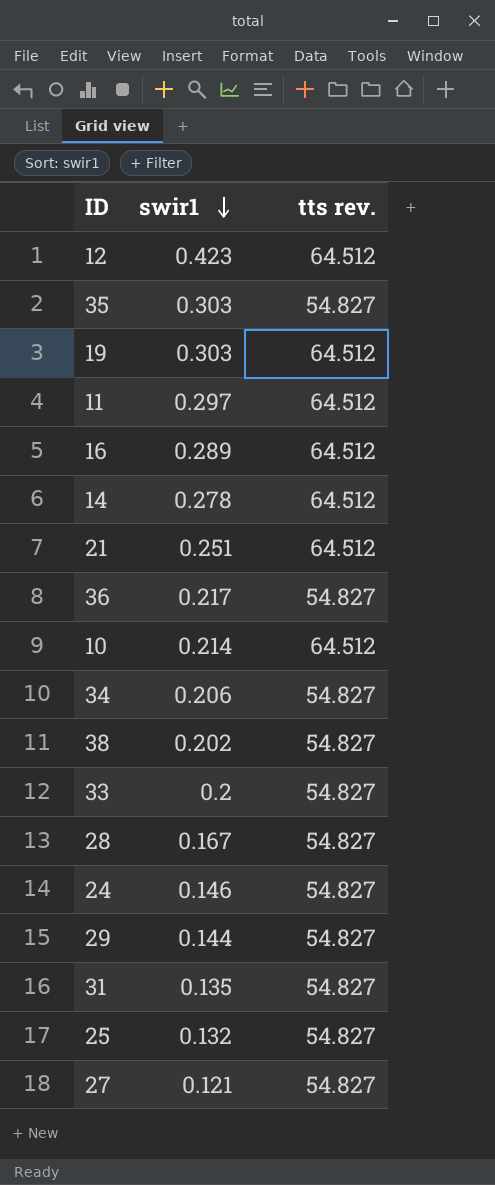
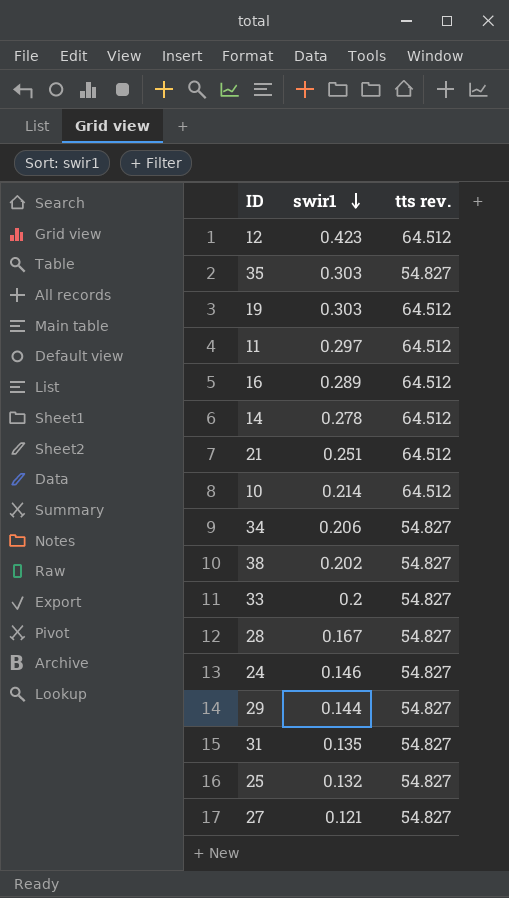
row 36: 0.217 | 54.827 -> none

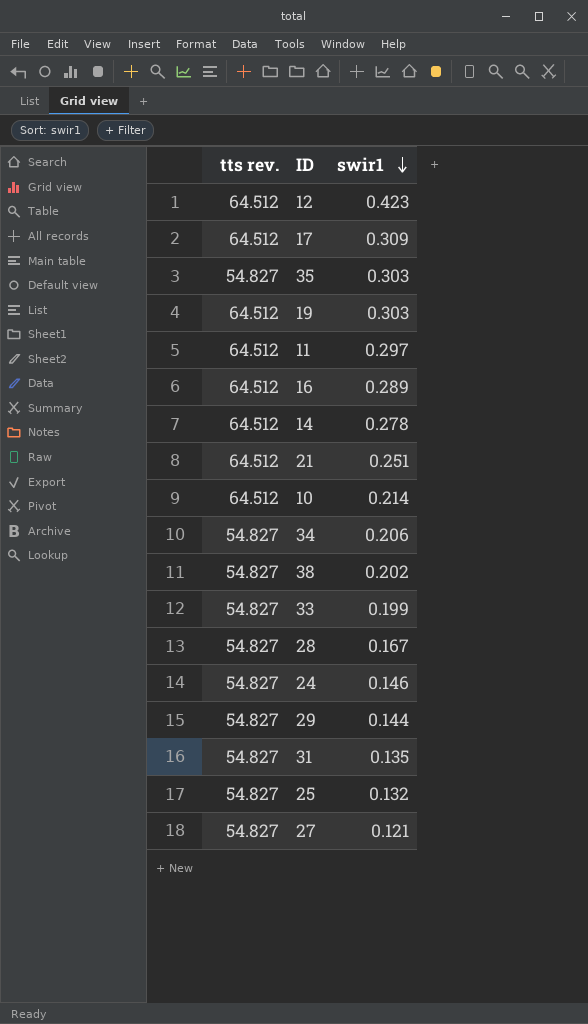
column tts rev. | position: 3 -> 1
row 17: none -> 64.512 | 0.309
33 | swir1: 0.2 -> 0.199

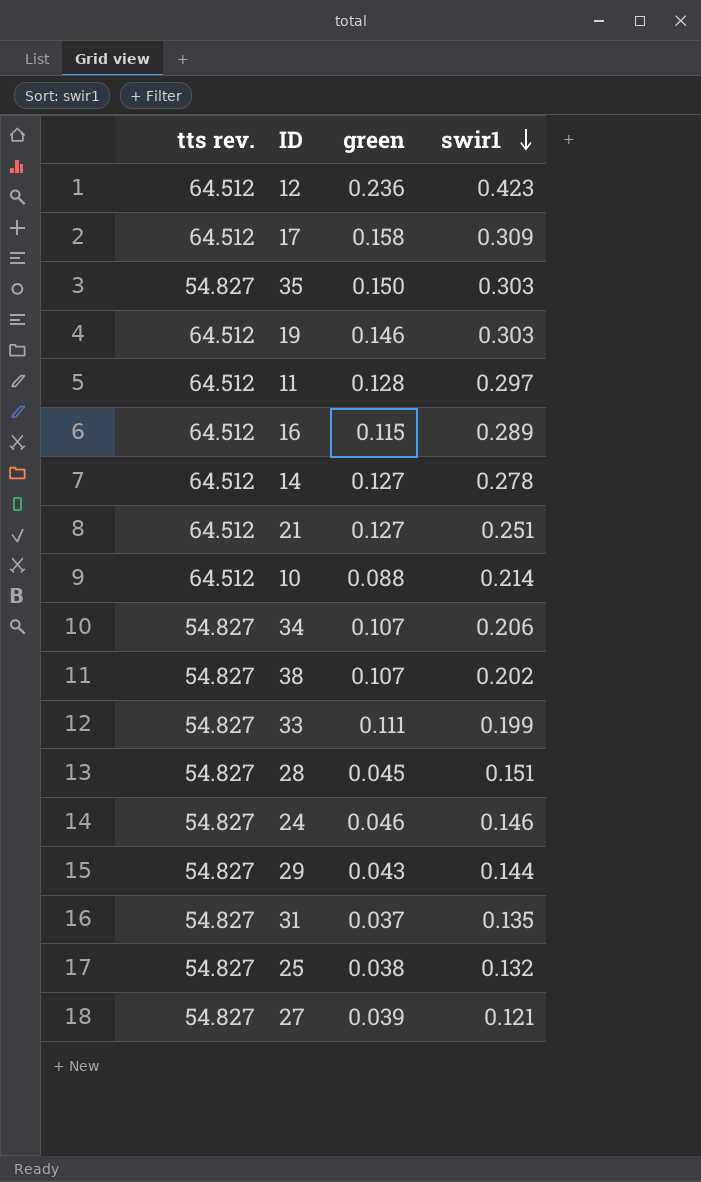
column green | position: none -> 3
28 | swir1: 0.167 -> 0.151

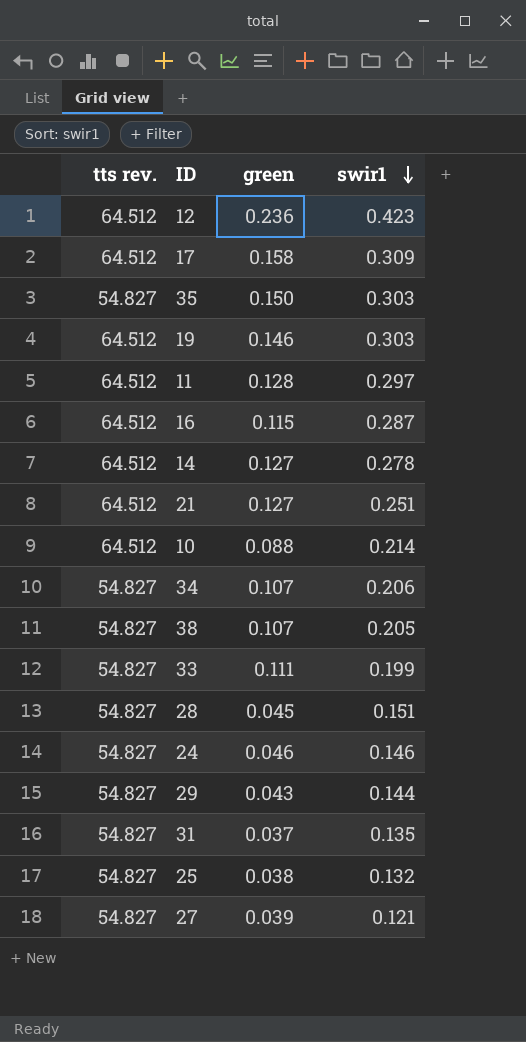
16 | swir1: 0.289 -> 0.287
38 | swir1: 0.202 -> 0.205

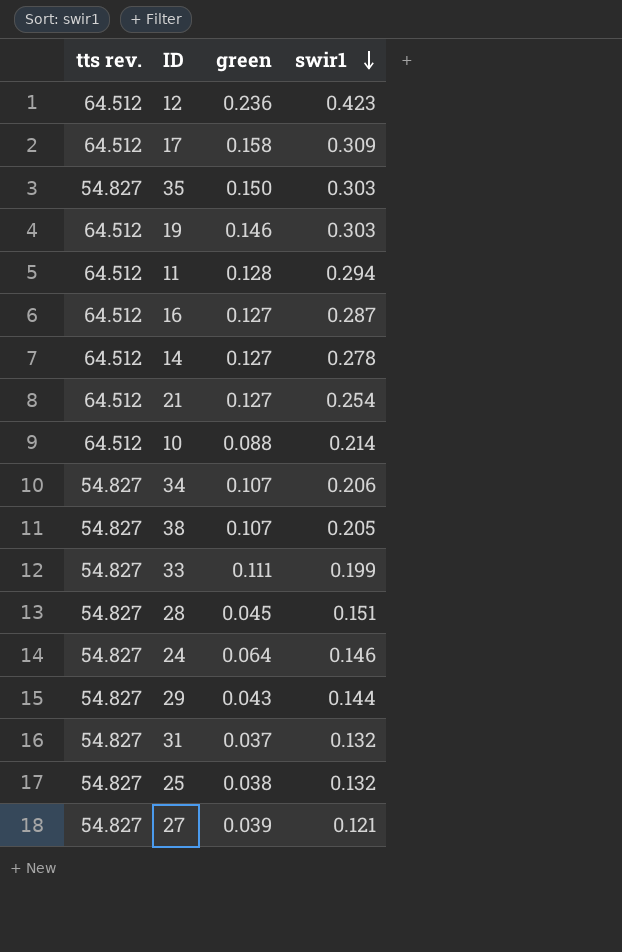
11 | swir1: 0.297 -> 0.294
16 | green: 0.115 -> 0.127
21 | swir1: 0.251 -> 0.254
24 | green: 0.046 -> 0.064
31 | swir1: 0.135 -> 0.132

